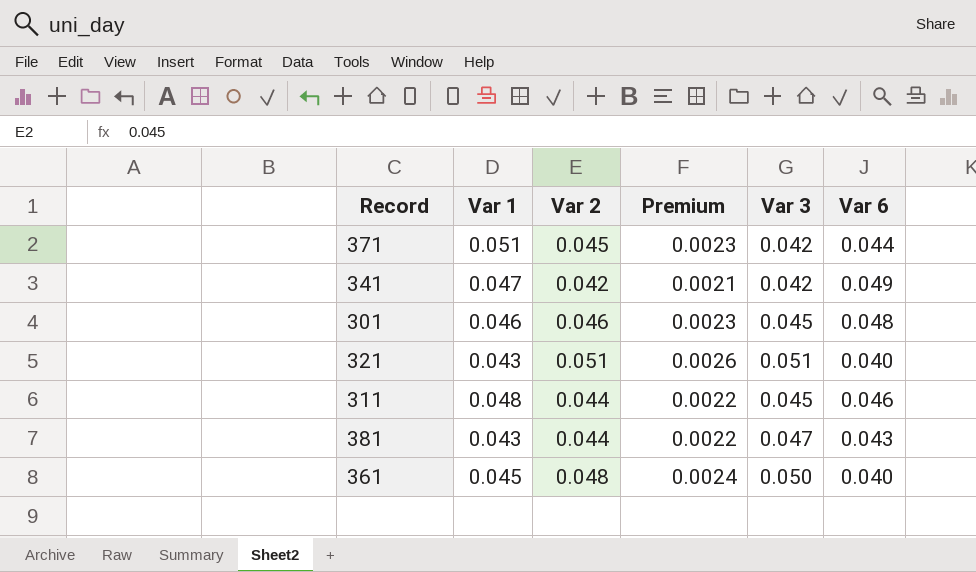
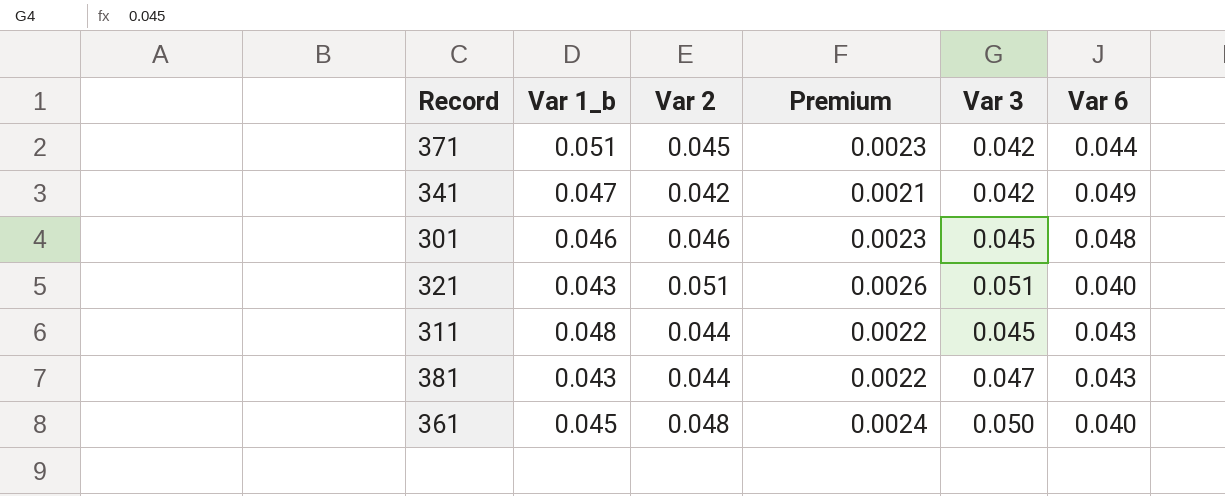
column name: Var 1 -> Var 1_b
311 | Var 6: 0.046 -> 0.043

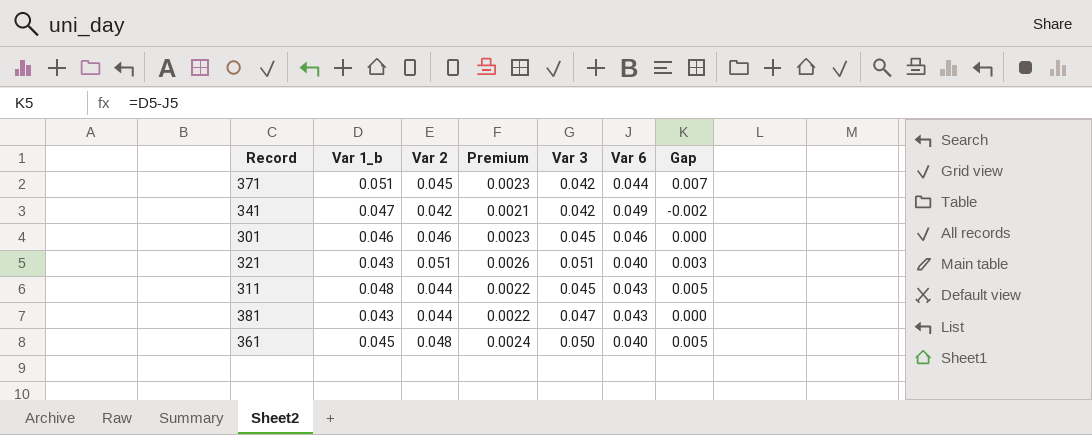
column Gap | formula: none -> [Var 1_b] - [Var 6]
301 | Var 6: 0.048 -> 0.046

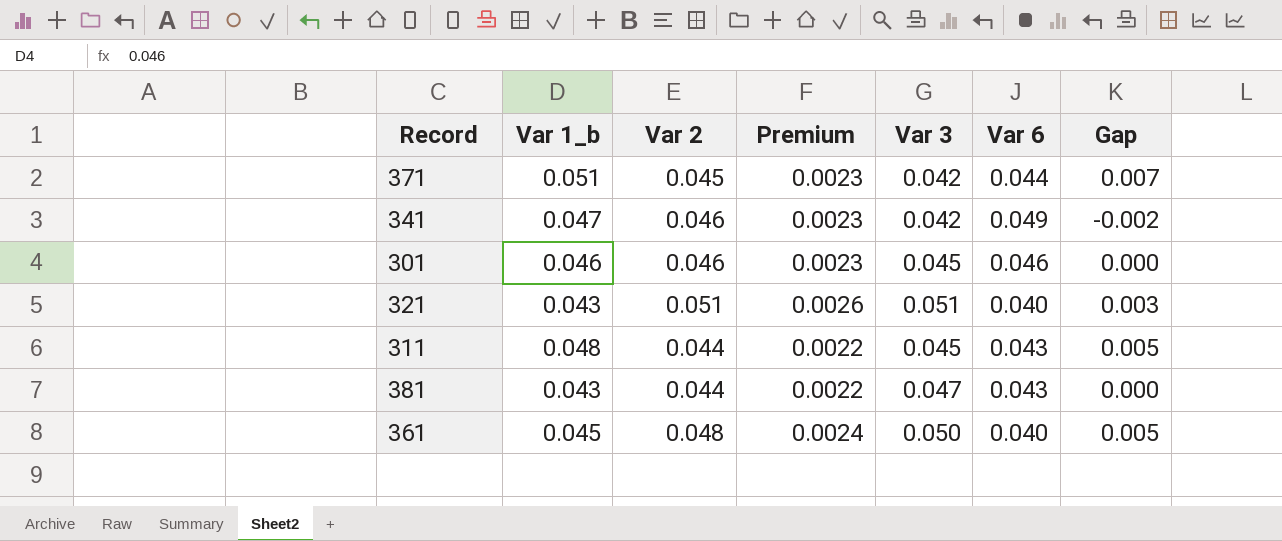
341 | Var 2: 0.042 -> 0.046
341 | Premium: 0.0021 -> 0.0023

